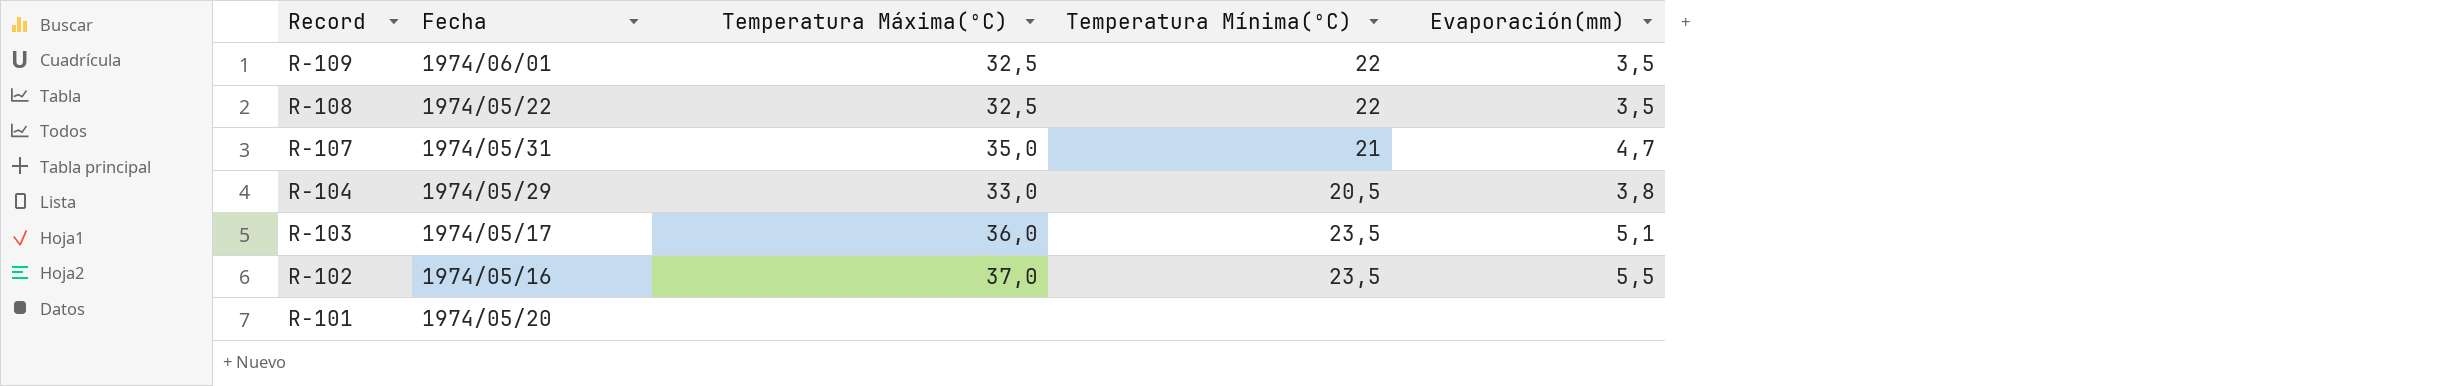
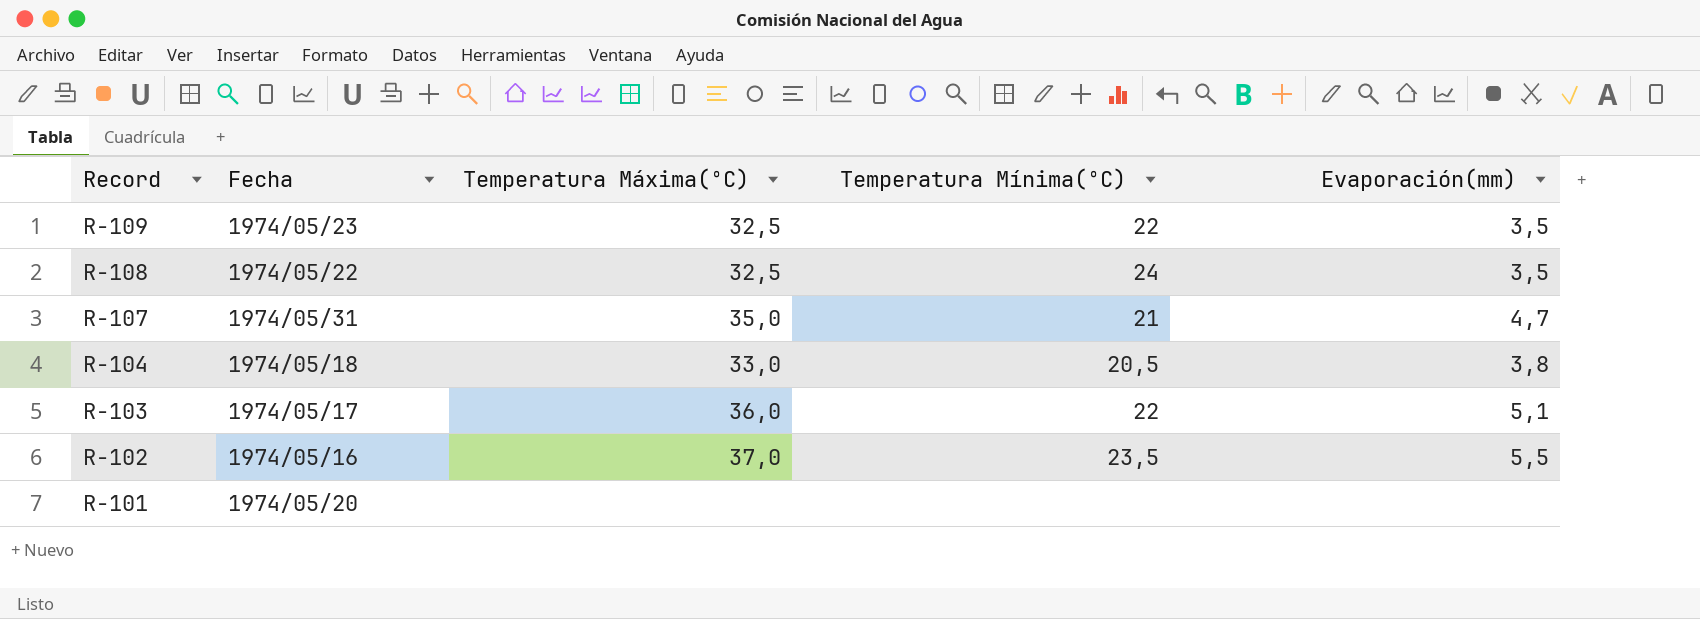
R-109 | Fecha: 1974/06/01 -> 1974/05/23
R-108 | Temperatura Mínima(ºC): 22 -> 24
R-104 | Fecha: 1974/05/29 -> 1974/05/18
R-103 | Temperatura Mínima(ºC): 23,5 -> 22

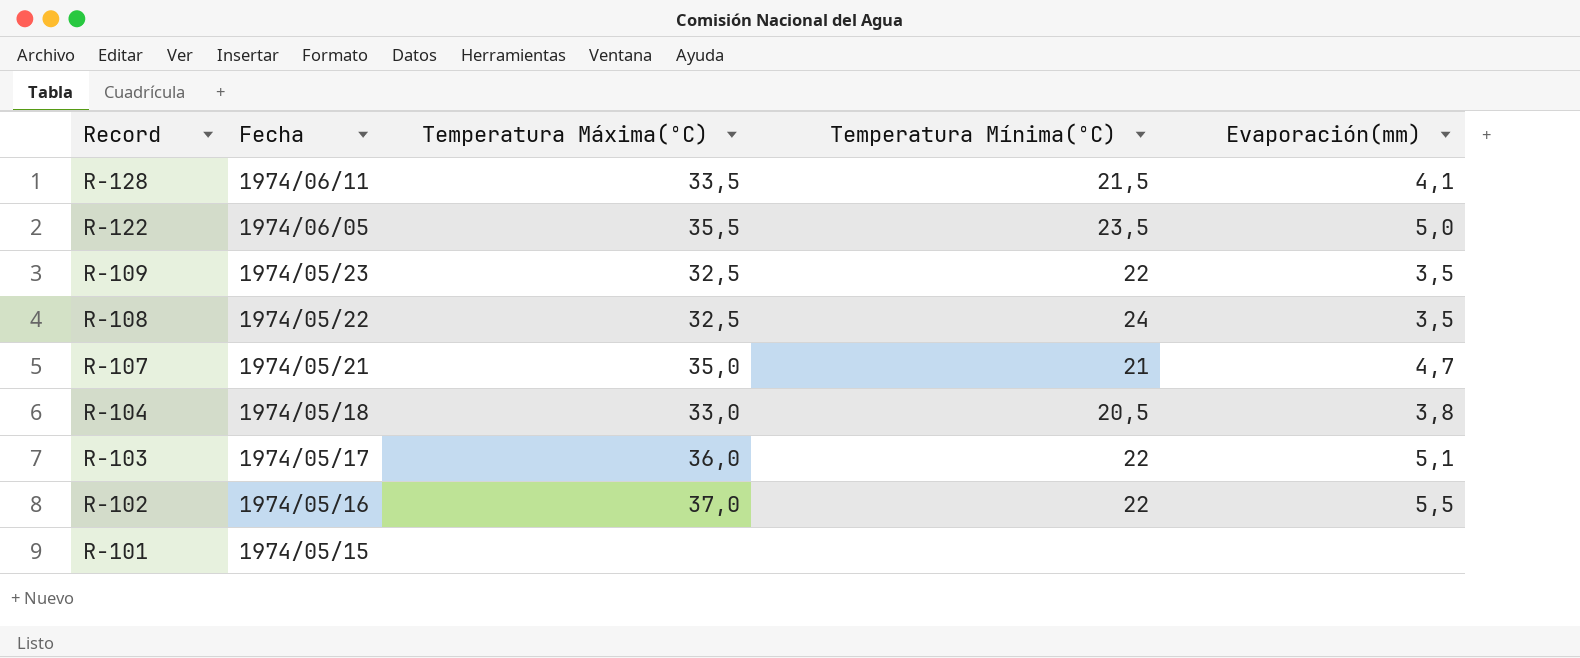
row R-128: none -> 1974/06/11 | 33,5 | 21,5 | 4,1
row R-122: none -> 1974/06/05 | 35,5 | 23,5 | 5,0
R-107 | Fecha: 1974/05/31 -> 1974/05/21
R-102 | Temperatura Mínima(ºC): 23,5 -> 22
R-101 | Fecha: 1974/05/20 -> 1974/05/15

